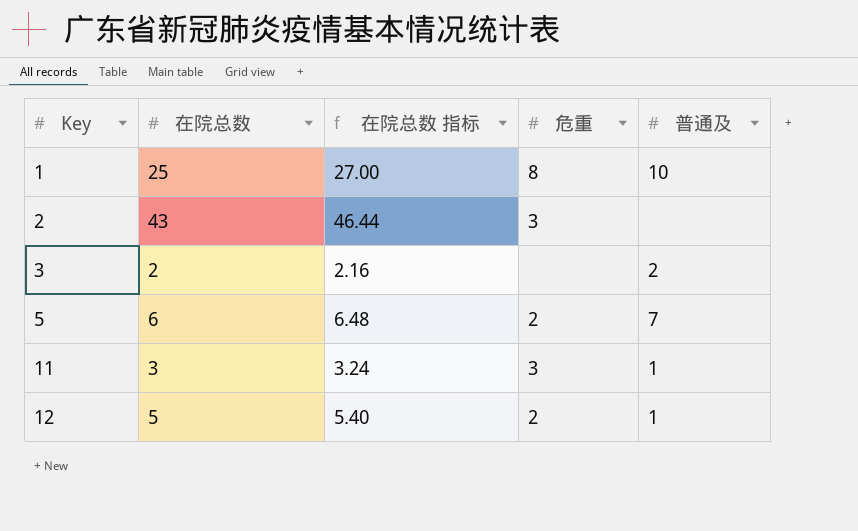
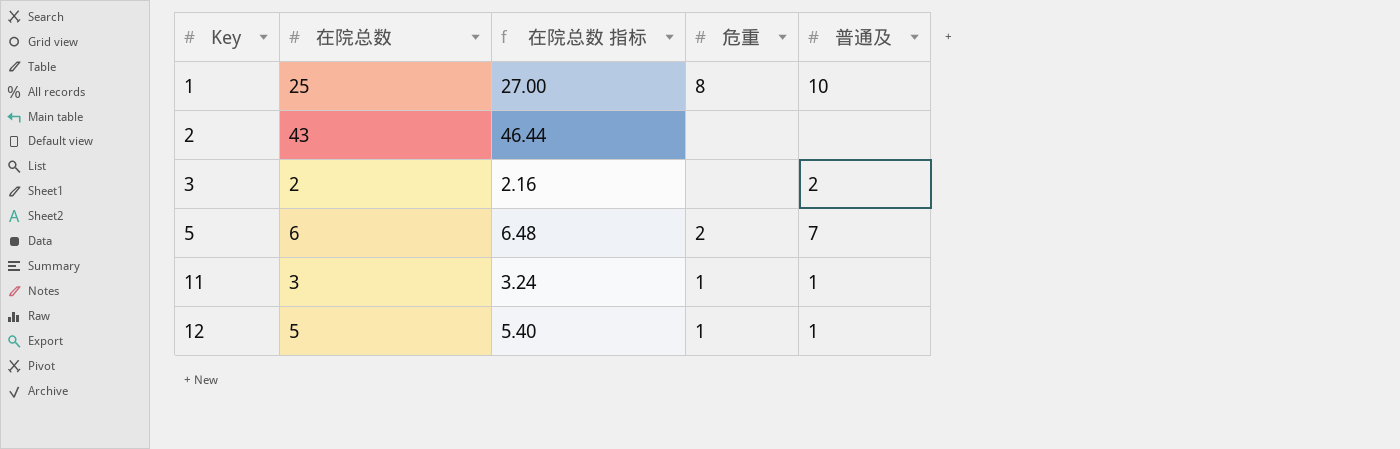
2 | 危重: 3 -> none
11 | 危重: 3 -> 1
12 | 危重: 2 -> 1

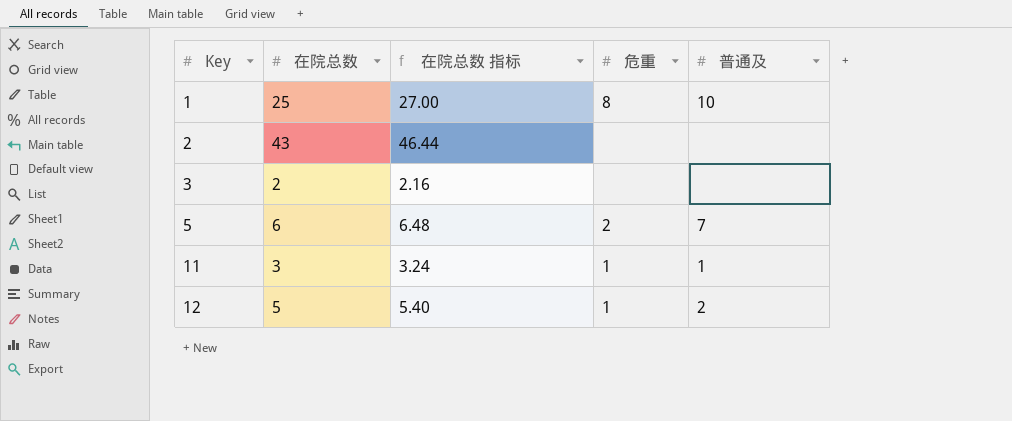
3 | 普通及: 2 -> none
12 | 普通及: 1 -> 2

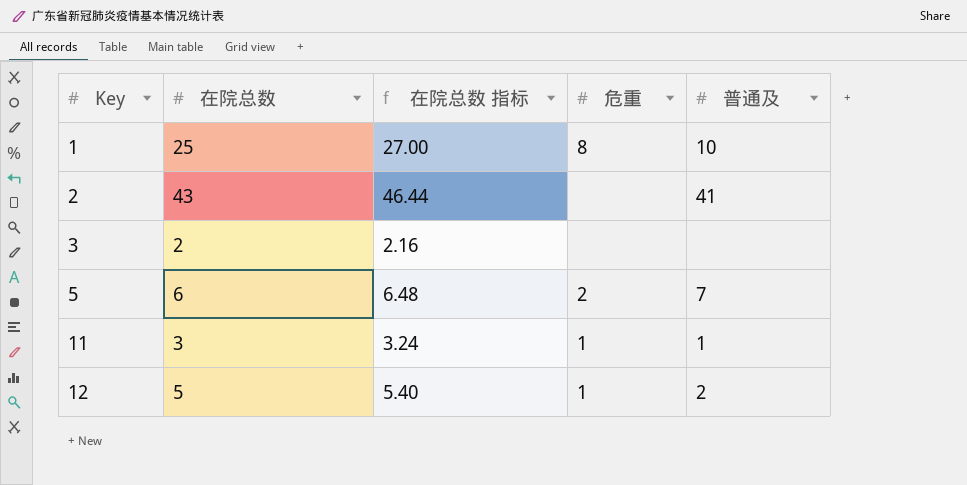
2 | 普通及: none -> 41

